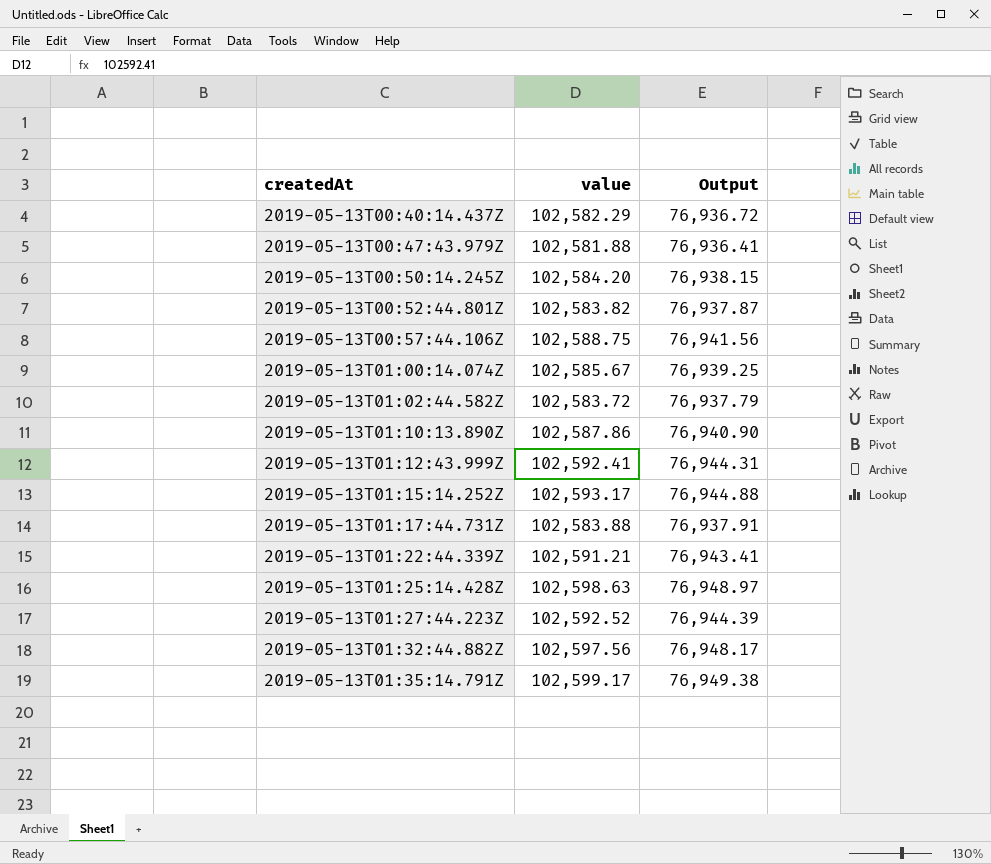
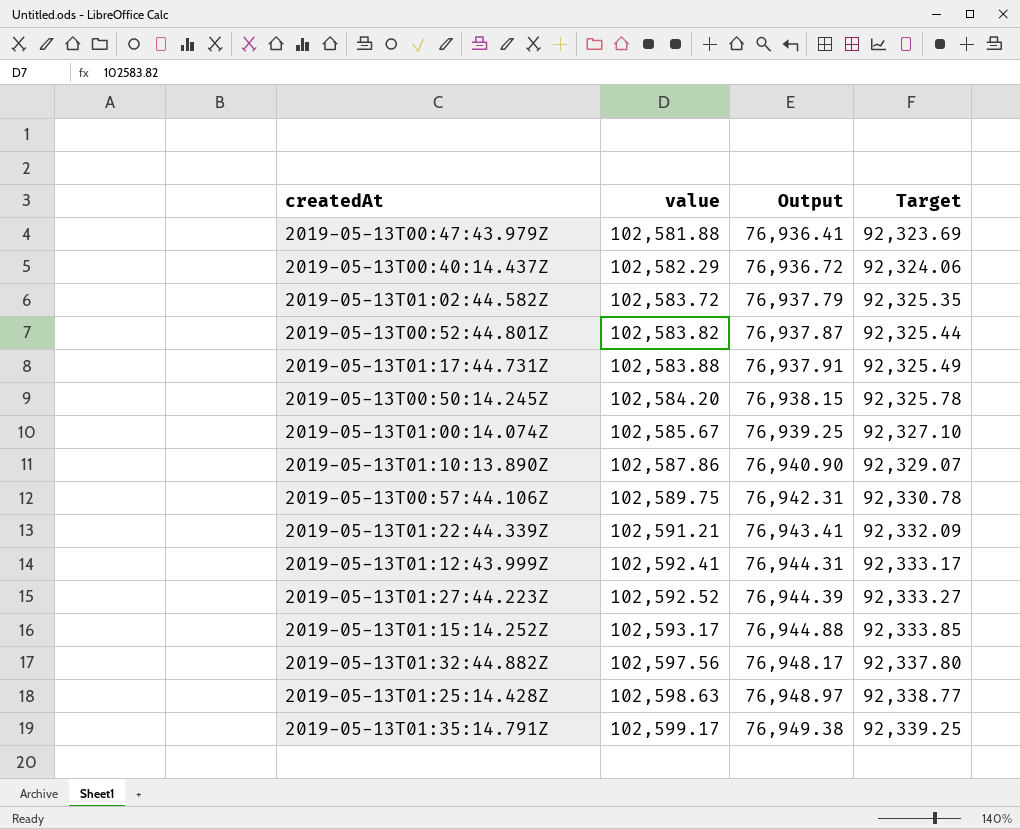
row order: createdAt ascending -> value ascending
column Target | formula: none -> [value] * 0.9
2019-05-13T00:57:44.106Z | value: 102,588.75 -> 102,589.75
2019-05-13T00:57:44.106Z | Output: 76,941.56 -> 76,942.31

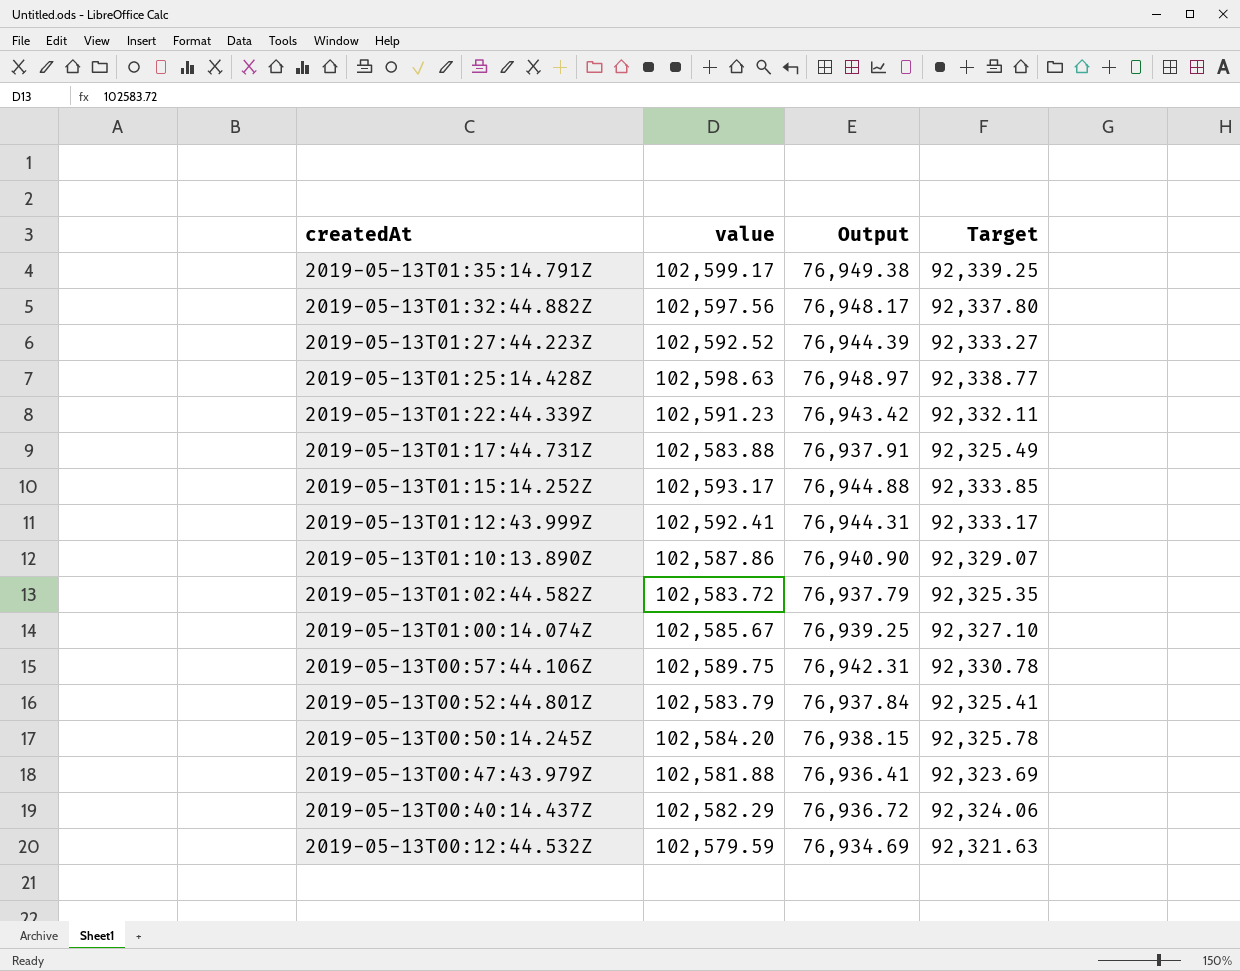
row order: value ascending -> createdAt descending
2019-05-13T01:22:44.339Z | value: 102,591.21 -> 102,591.23
2019-05-13T01:22:44.339Z | Output: 76,943.41 -> 76,943.42
2019-05-13T01:22:44.339Z | Target: 92,332.09 -> 92,332.11
2019-05-13T00:52:44.801Z | value: 102,583.82 -> 102,583.79
2019-05-13T00:52:44.801Z | Output: 76,937.87 -> 76,937.84
2019-05-13T00:52:44.801Z | Target: 92,325.44 -> 92,325.41
row 2019-05-13T00:12:44.532Z: none -> 102,579.59 | 76,934.69 | 92,321.63

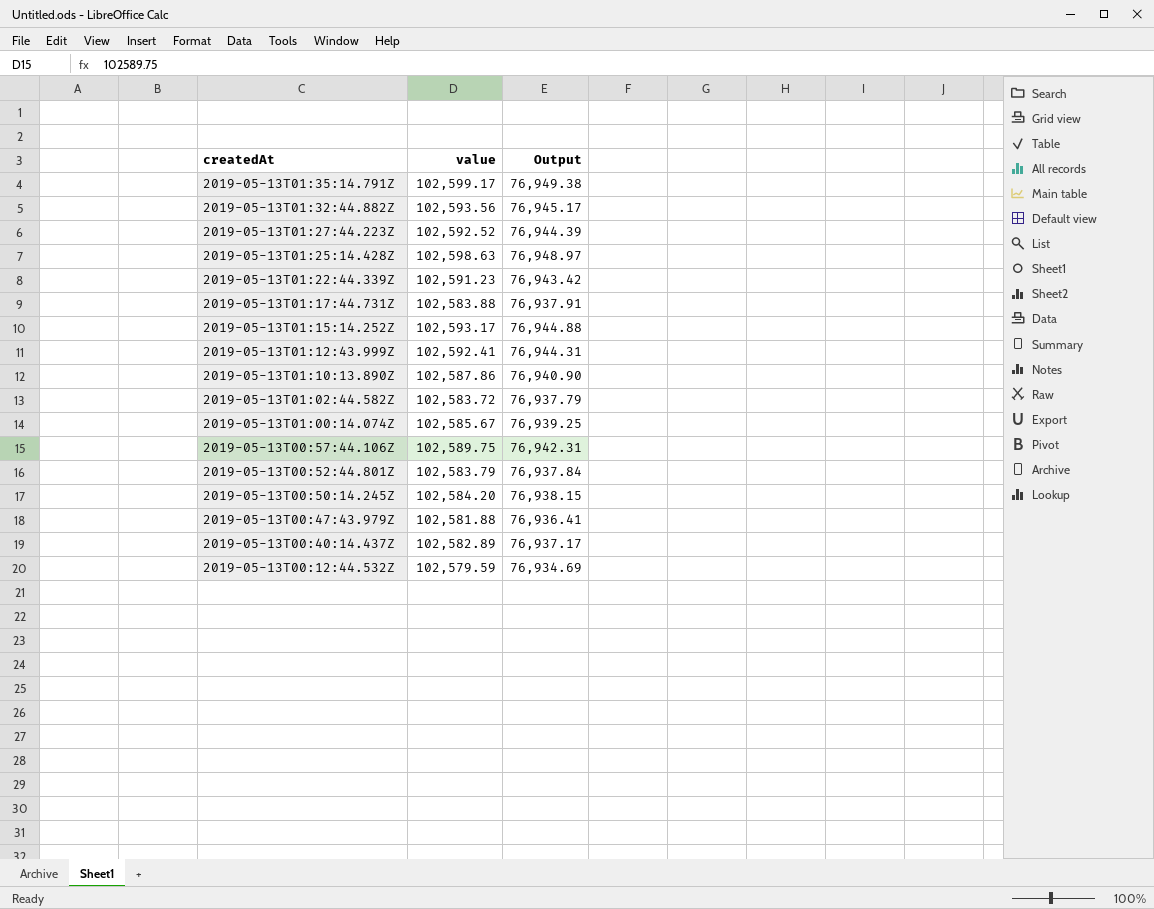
column Target | formula: [value] * 0.9 -> none
2019-05-13T01:32:44.882Z | value: 102,597.56 -> 102,593.56
2019-05-13T01:32:44.882Z | Output: 76,948.17 -> 76,945.17
2019-05-13T00:40:14.437Z | value: 102,582.29 -> 102,582.89
2019-05-13T00:40:14.437Z | Output: 76,936.72 -> 76,937.17

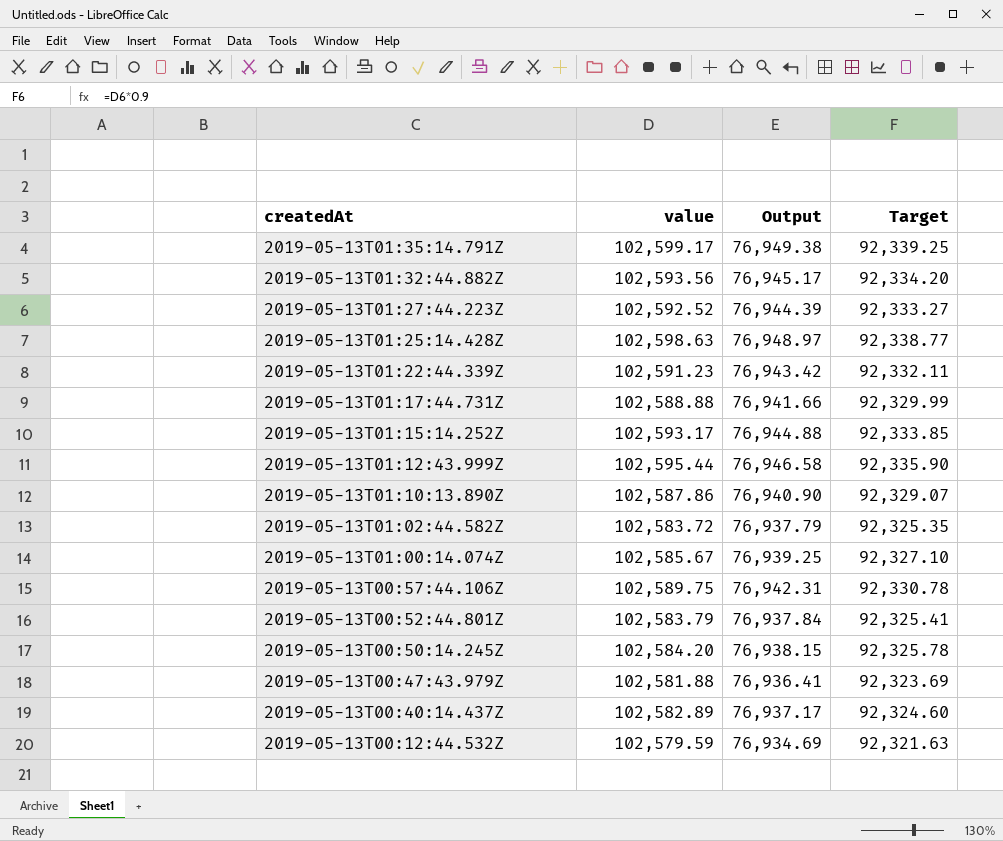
column Target | formula: none -> [value] * 0.9
2019-05-13T01:17:44.731Z | value: 102,583.88 -> 102,588.88
2019-05-13T01:17:44.731Z | Output: 76,937.91 -> 76,941.66
2019-05-13T01:12:43.999Z | value: 102,592.41 -> 102,595.44
2019-05-13T01:12:43.999Z | Output: 76,944.31 -> 76,946.58

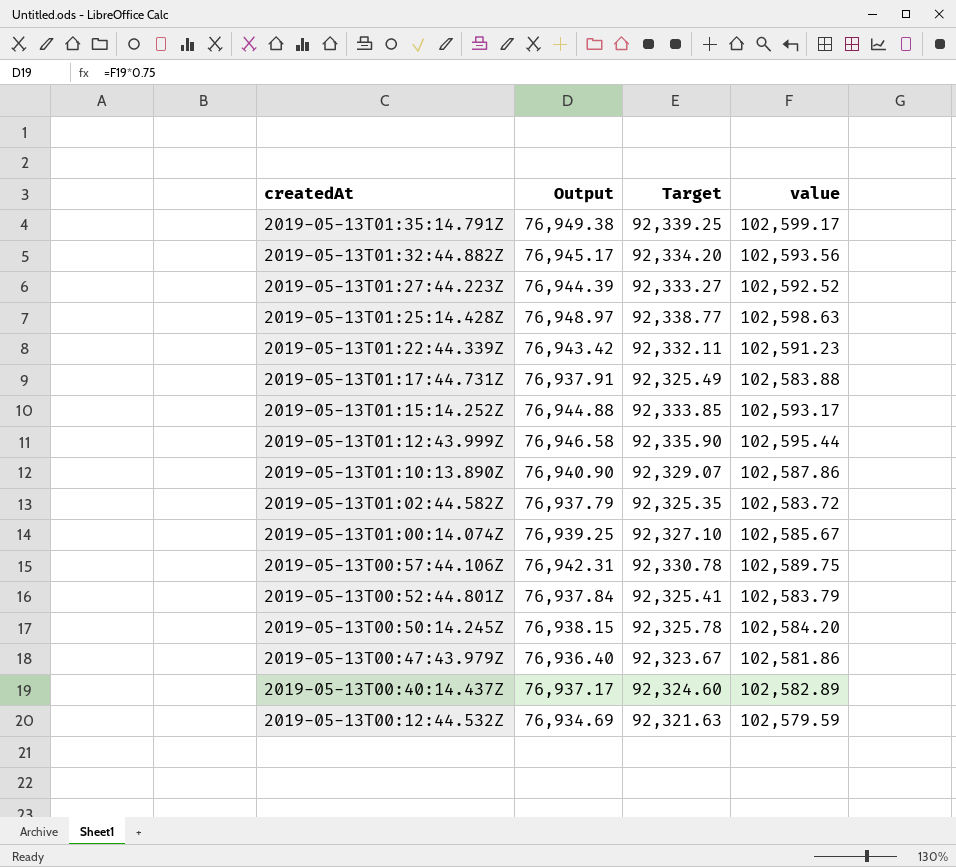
column value | position: 2 -> 4
2019-05-13T01:17:44.731Z | Output: 76,941.66 -> 76,937.91
2019-05-13T01:17:44.731Z | Target: 92,329.99 -> 92,325.49
2019-05-13T01:17:44.731Z | value: 102,588.88 -> 102,583.88
2019-05-13T00:47:43.979Z | Output: 76,936.41 -> 76,936.40
2019-05-13T00:47:43.979Z | Target: 92,323.69 -> 92,323.67
2019-05-13T00:47:43.979Z | value: 102,581.88 -> 102,581.86

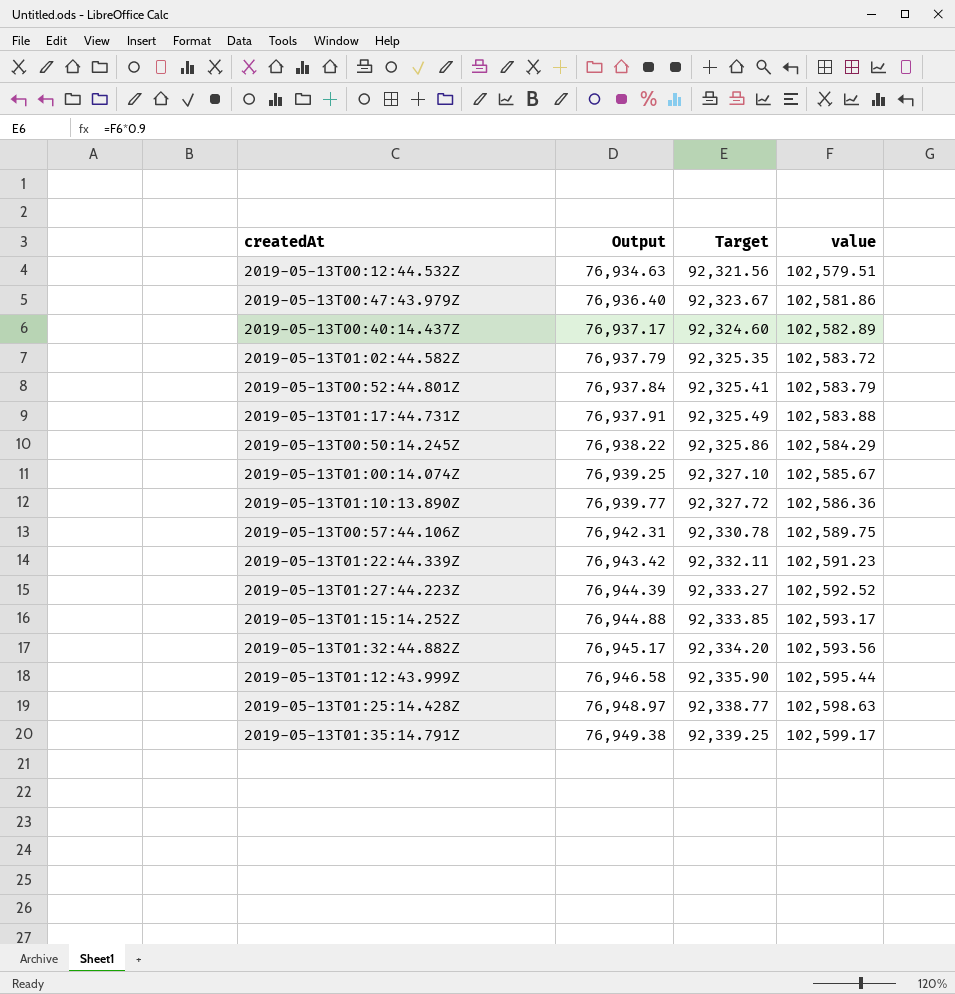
row order: createdAt descending -> Output ascending
2019-05-13T00:12:44.532Z | Output: 76,934.69 -> 76,934.63
2019-05-13T00:12:44.532Z | Target: 92,321.63 -> 92,321.56
2019-05-13T00:12:44.532Z | value: 102,579.59 -> 102,579.51
2019-05-13T00:50:14.245Z | Output: 76,938.15 -> 76,938.22
2019-05-13T00:50:14.245Z | Target: 92,325.78 -> 92,325.86
2019-05-13T00:50:14.245Z | value: 102,584.20 -> 102,584.29
2019-05-13T01:10:13.890Z | Output: 76,940.90 -> 76,939.77
2019-05-13T01:10:13.890Z | Target: 92,329.07 -> 92,327.72
2019-05-13T01:10:13.890Z | value: 102,587.86 -> 102,586.36

